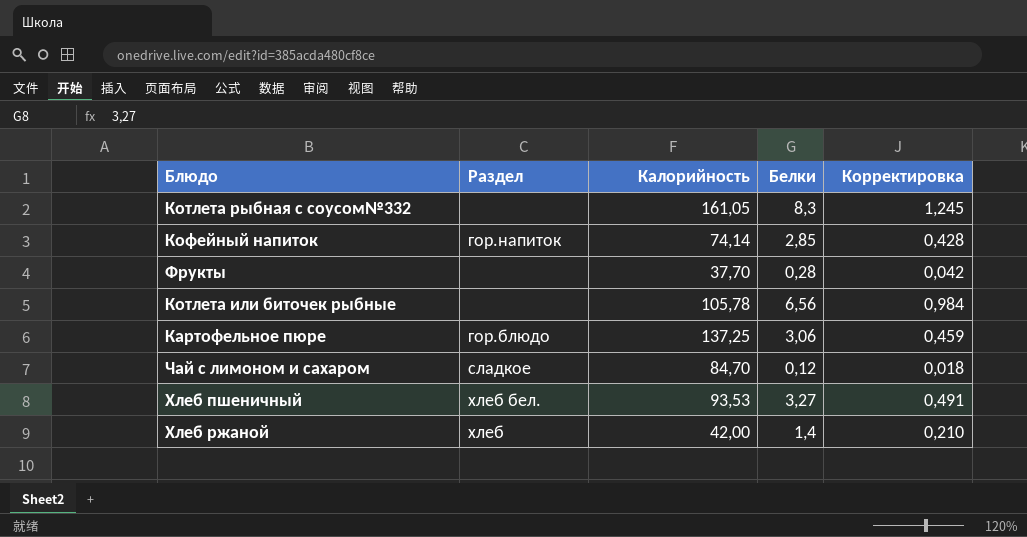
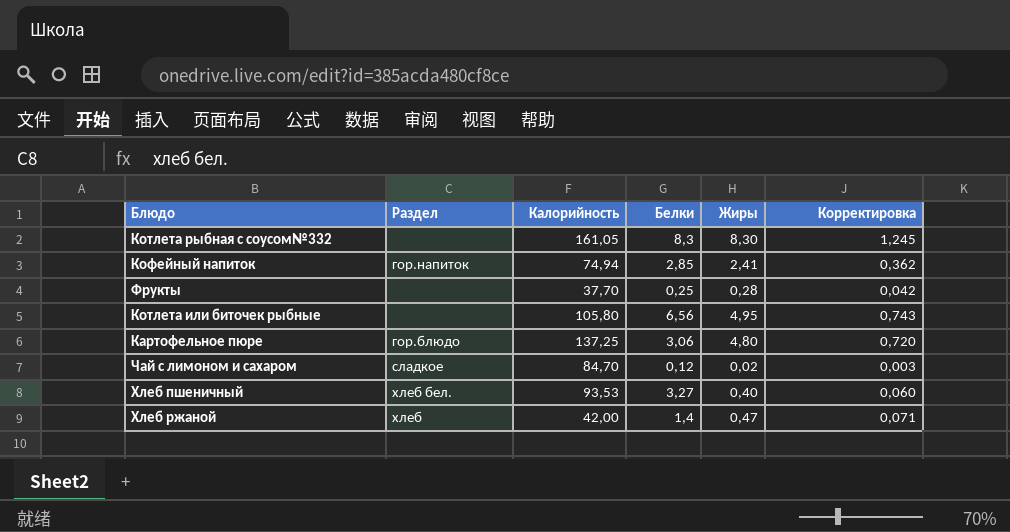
column Жиры | position: none -> 5
column Корректировка | formula: [Белки] * 0,15 -> [Жиры] * 0,15
Кофейный напиток | Калорийность: 74,14 -> 74,94
Фрукты | Белки: 0,28 -> 0,25
Котлета или биточек рыбные | Калорийность: 105,78 -> 105,80

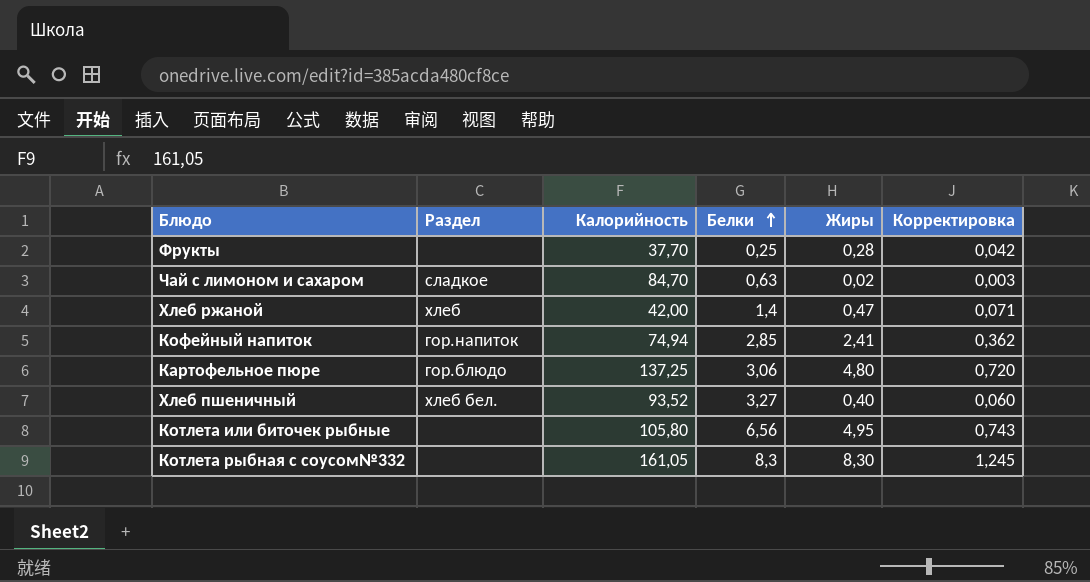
row order: none -> Белки ascending
Чай с лимоном и сахаром | Белки: 0,12 -> 0,63
Хлеб пшеничный | Калорийность: 93,53 -> 93,52

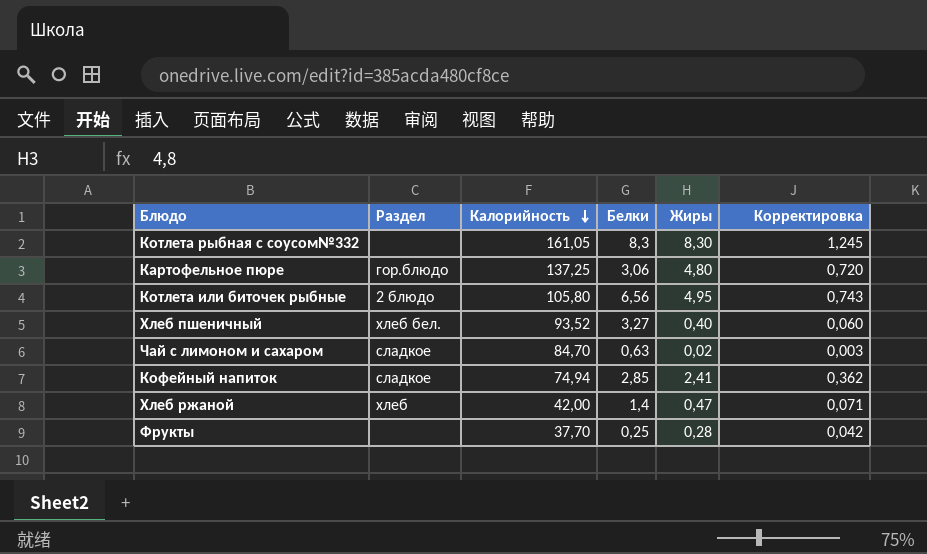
row order: Белки ascending -> Калорийность descending
Котлета или биточек рыбные | Раздел: none -> 2 блюдо
Кофейный напиток | Раздел: гор.напиток -> сладкое

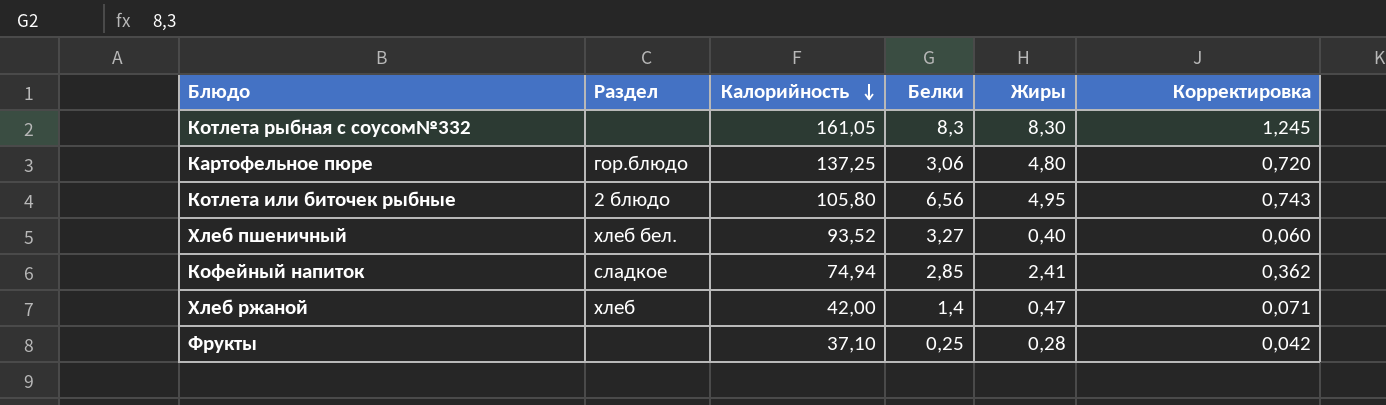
row Чай с лимоном и сахаром: сладкое | 84,70 | 0,63 | 0,02 | 0,003 -> none
Фрукты | Калорийность: 37,70 -> 37,10

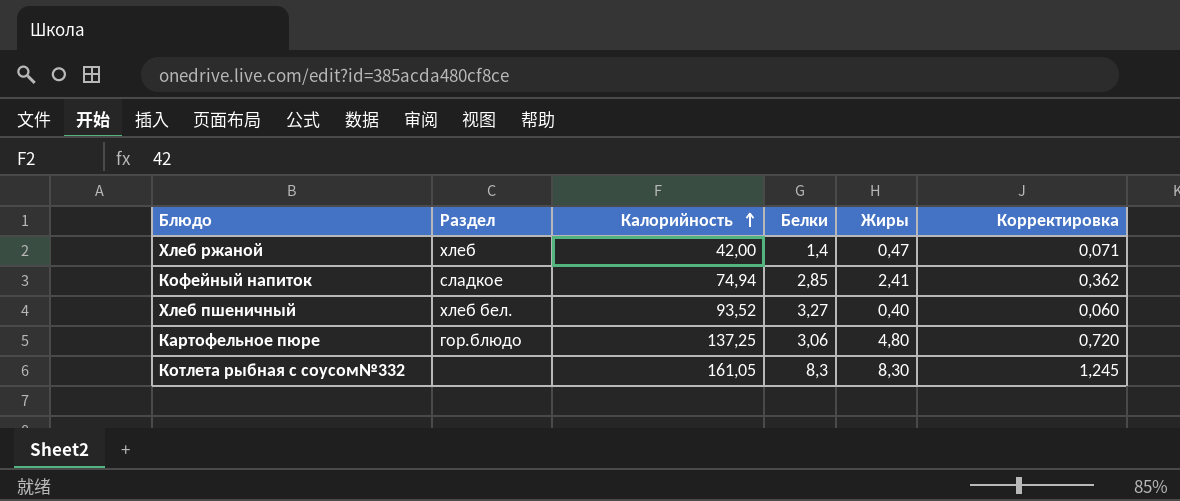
row order: Калорийность descending -> Калорийность ascending
row Котлета или биточек рыбные: 2 блюдо | 105,80 | 6,56 | 4,95 | 0,743 -> none
row Фрукты: none | 37,10 | 0,25 | 0,28 | 0,042 -> none

